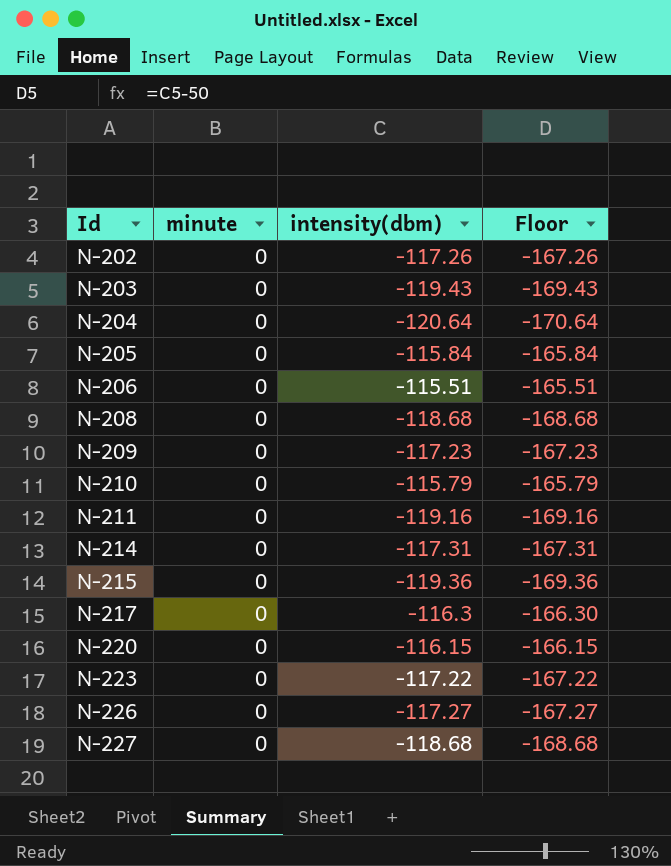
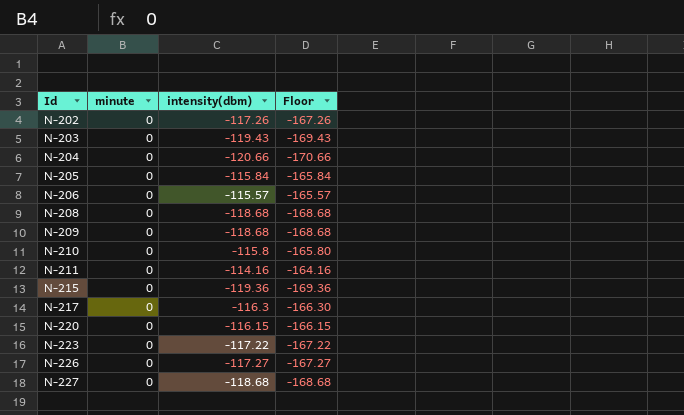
row N-214: 0 | -117.31 | -167.31 -> none
N-204 | intensity(dbm): -120.64 -> -120.66
N-204 | Floor: -170.64 -> -170.66
N-206 | intensity(dbm): -115.51 -> -115.57
N-206 | Floor: -165.51 -> -165.57
N-209 | intensity(dbm): -117.23 -> -118.68
N-209 | Floor: -167.23 -> -168.68
N-210 | intensity(dbm): -115.79 -> -115.8
N-210 | Floor: -165.79 -> -165.80
N-211 | intensity(dbm): -119.16 -> -114.16
N-211 | Floor: -169.16 -> -164.16

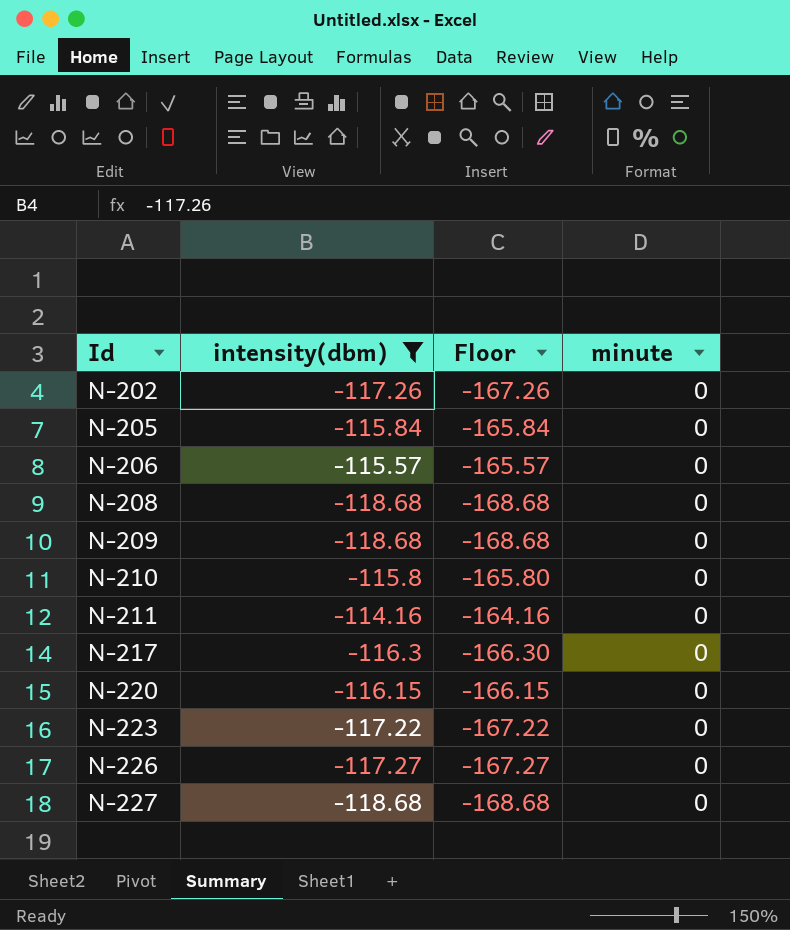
filter: none -> intensity(dbm) >= -118.68
column minute | position: 2 -> 4

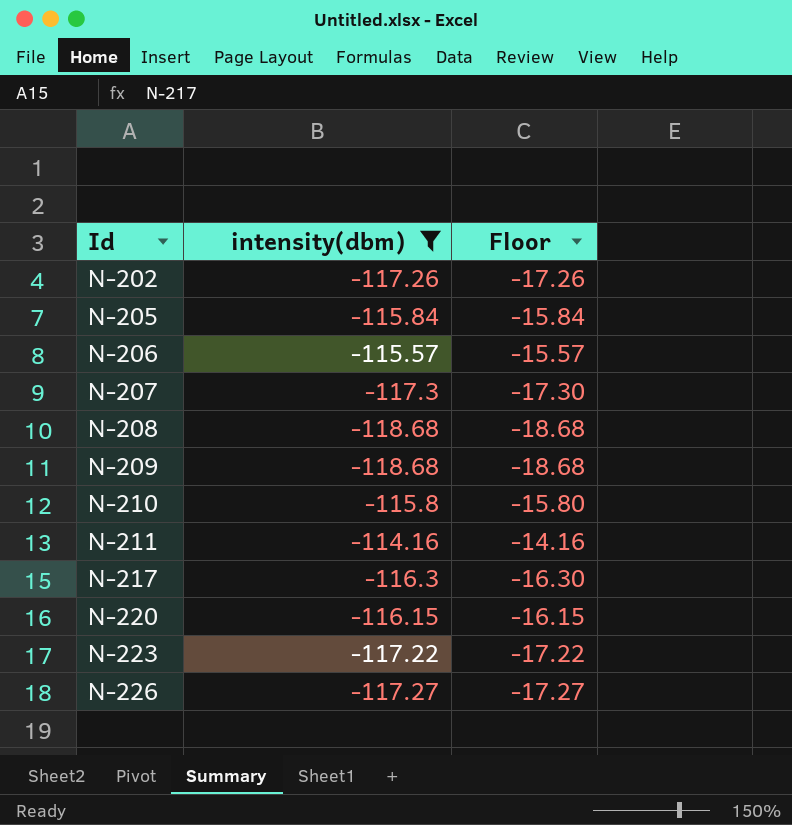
column minute | position: 4 -> none
column Floor | formula: [intensity(dbm)] - 50 -> [intensity(dbm)] + 100
row N-227: -118.68 | -168.68 | 0 -> none
row N-207: none -> -117.3 | -17.30

